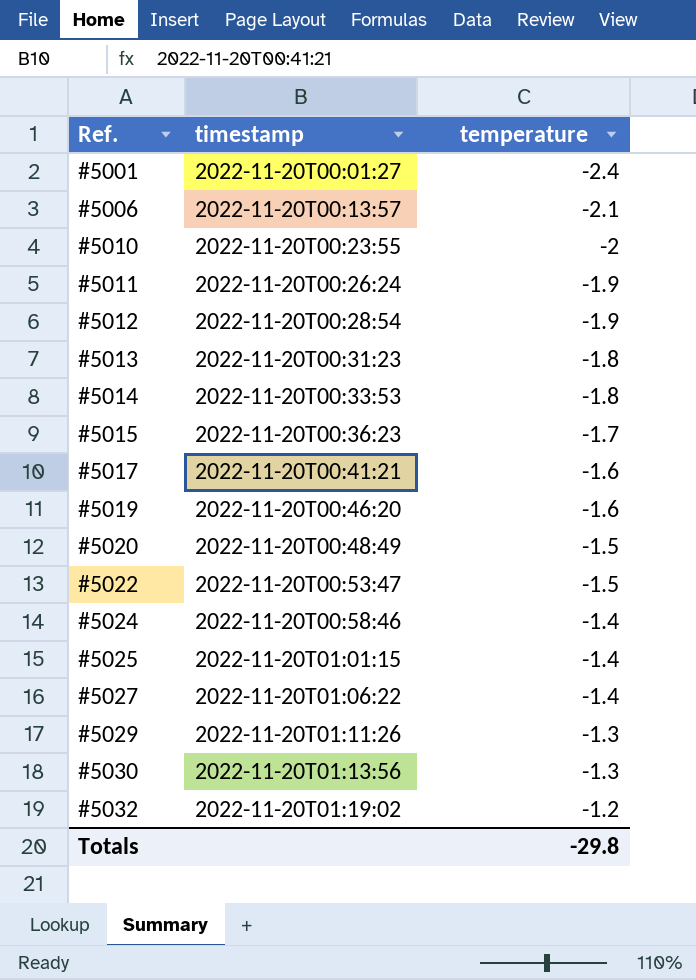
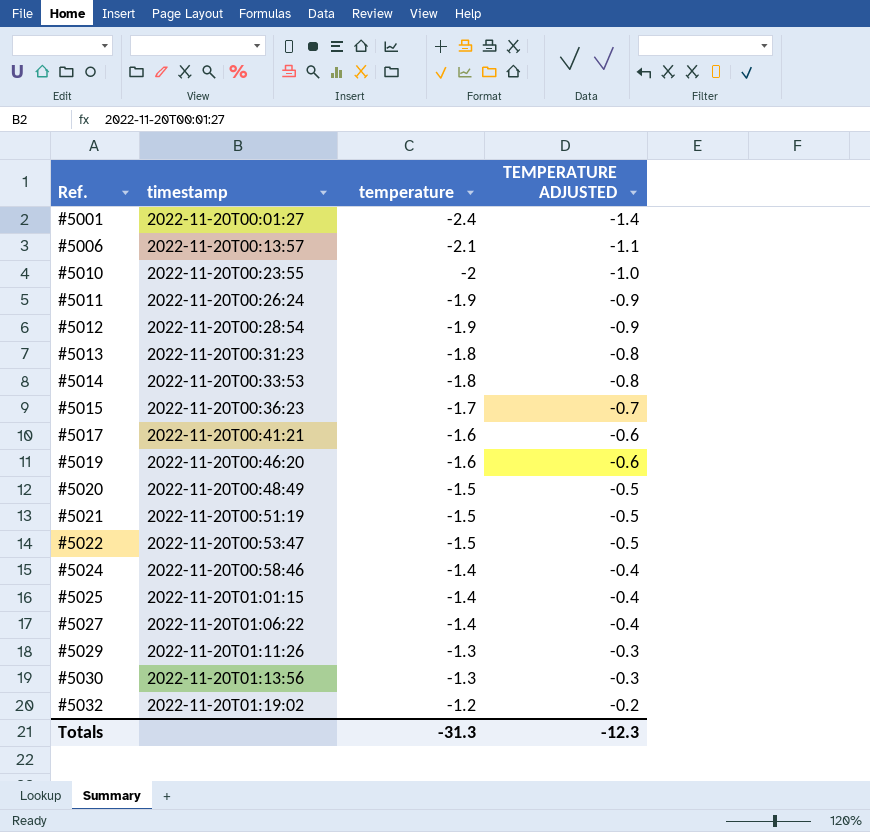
column TEMPERATURE ADJUSTED | formula: none -> [temperature] + 1
row #5021: none -> 2022-11-20T00:51:19 | -1.5 | -0.5
Totals | temperature: -29.8 -> -31.3

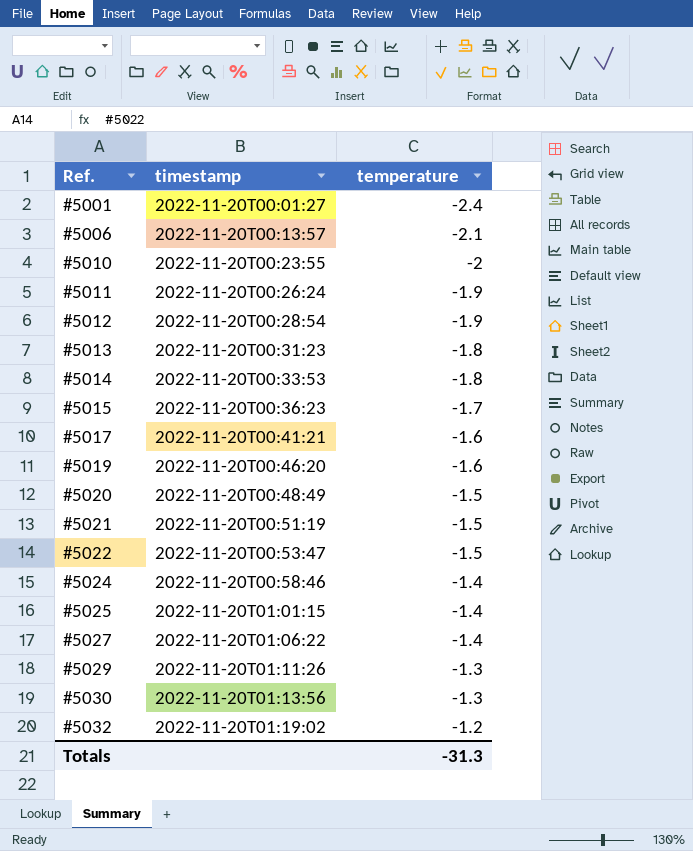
column TEMPERATURE ADJUSTED | formula: [temperature] + 1 -> none

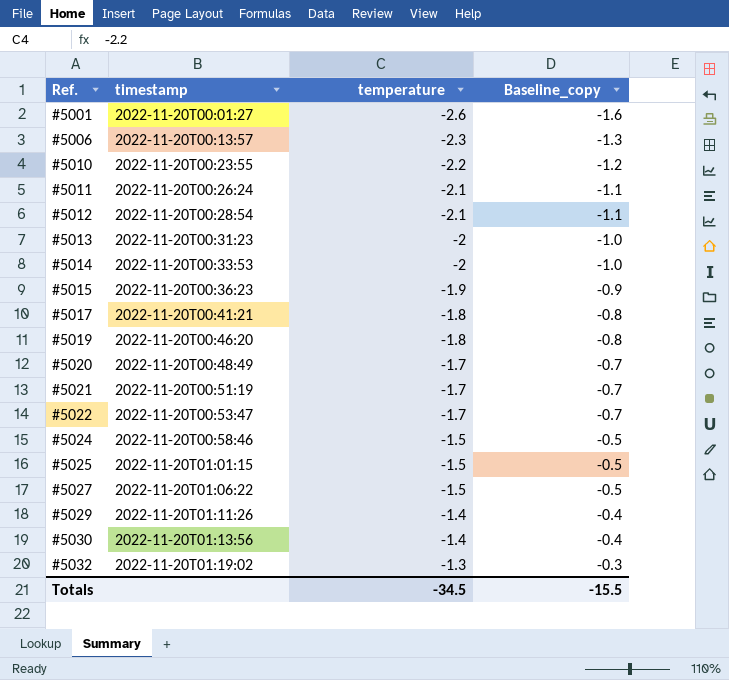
column Baseline_copy | formula: none -> [temperature] + 1
#5001 | temperature: -2.4 -> -2.6
#5006 | temperature: -2.1 -> -2.3
#5010 | temperature: -2 -> -2.2
#5011 | temperature: -1.9 -> -2.1
#5012 | temperature: -1.9 -> -2.1
#5013 | temperature: -1.8 -> -2
#5014 | temperature: -1.8 -> -2
#5015 | temperature: -1.7 -> -1.9
#5017 | temperature: -1.6 -> -1.8
#5019 | temperature: -1.6 -> -1.8
#5020 | temperature: -1.5 -> -1.7
#5021 | temperature: -1.5 -> -1.7
#5022 | temperature: -1.5 -> -1.7
#5024 | temperature: -1.4 -> -1.5
#5025 | temperature: -1.4 -> -1.5
#5027 | temperature: -1.4 -> -1.5
#5029 | temperature: -1.3 -> -1.4
#5030 | temperature: -1.3 -> -1.4
#5032 | temperature: -1.2 -> -1.3
Totals | temperature: -31.3 -> -34.5

